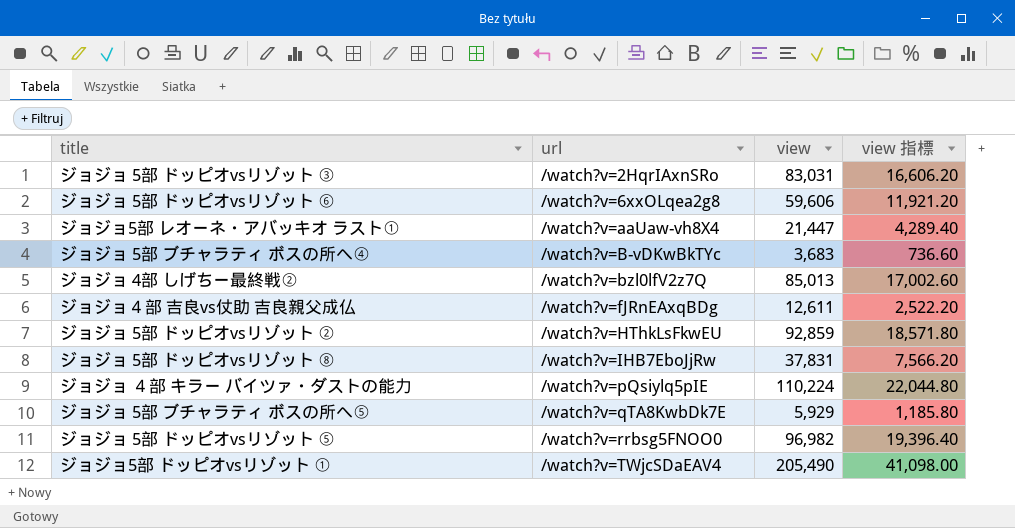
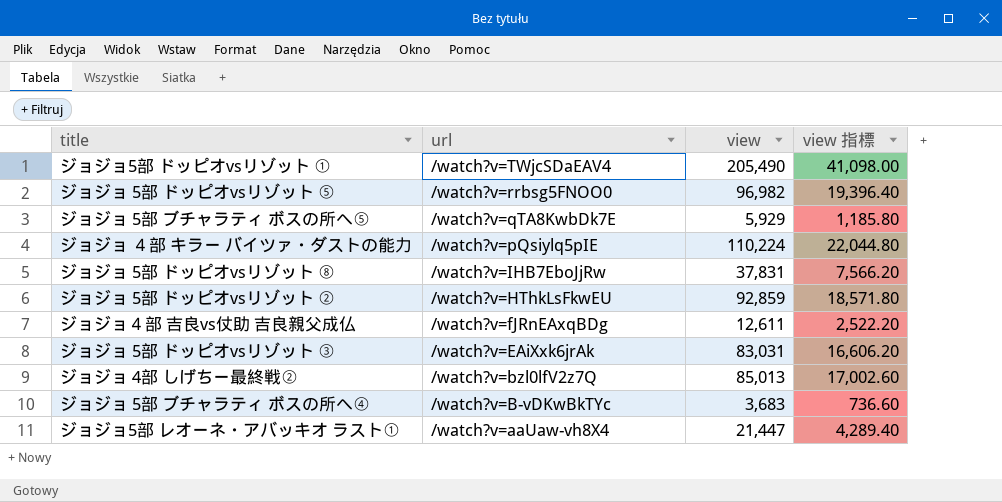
row order: url ascending -> url descending
row ジョジョ 5部 ドッピオvsリゾット ⑥: /watch?v=6xxOLqea2g8 | 59,606 | 11,921.20 -> none
ジョジョ 5部 ドッピオvsリゾット ③ | url: /watch?v=2HqrIAxnSRo -> /watch?v=EAiXxk6jrAk

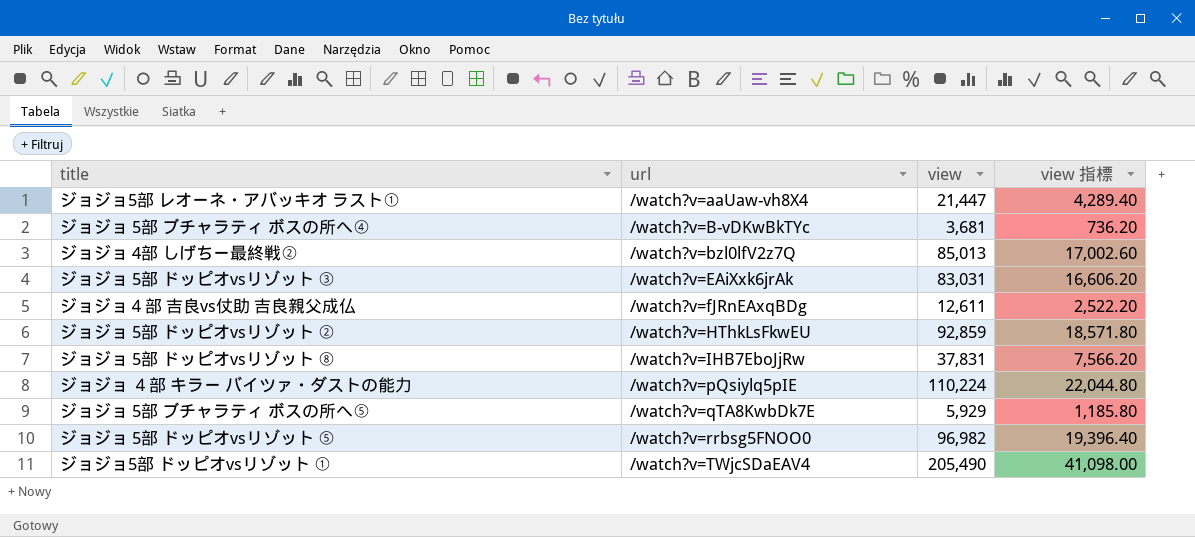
row order: url descending -> url ascending
ジョジョ 5部 ブチャラティ ボスの所へ④ | view: 3,683 -> 3,681
ジョジョ 5部 ブチャラティ ボスの所へ④ | view 指標: 736.60 -> 736.20

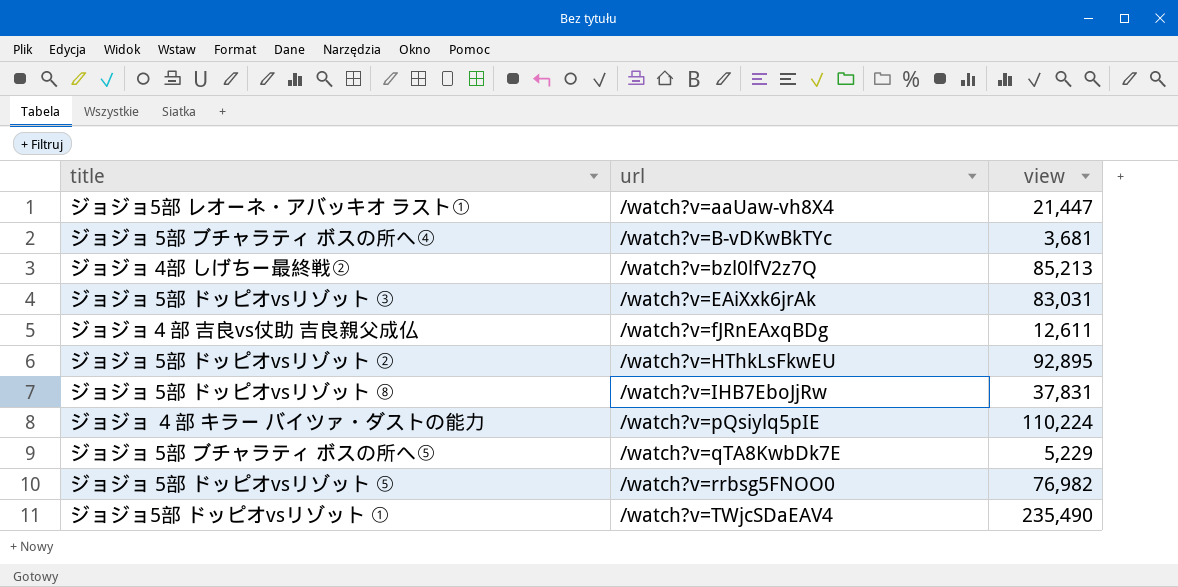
column view 指標 | formula: [view] * 0.2 -> none
ジョジョ 4部 しげちー最終戦② | view: 85,013 -> 85,213
ジョジョ 5部 ドッピオvsリゾット ② | view: 92,859 -> 92,895
ジョジョ 5部 ブチャラティ ボスの所へ⑤ | view: 5,929 -> 5,229
ジョジョ 5部 ドッピオvsリゾット ⑤ | view: 96,982 -> 76,982
ジョジョ5部 ドッピオvsリゾット ① | view: 205,490 -> 235,490

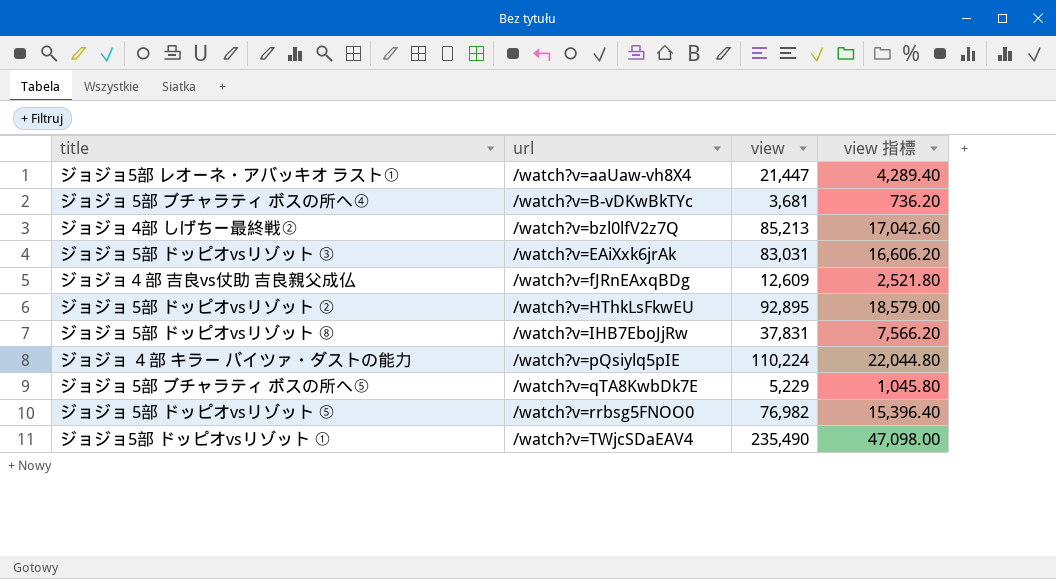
column view 指標 | formula: none -> [view] * 0.2
ジョジョ４部 吉良vs仗助 吉良親父成仏 | view: 12,611 -> 12,609

